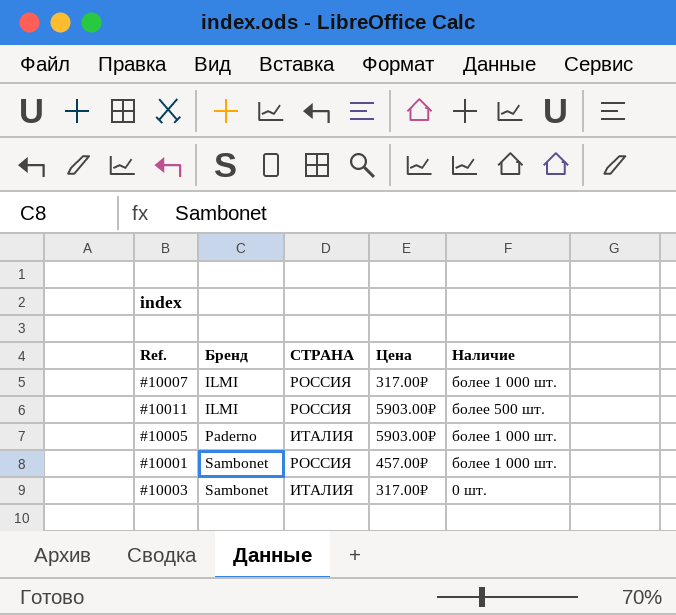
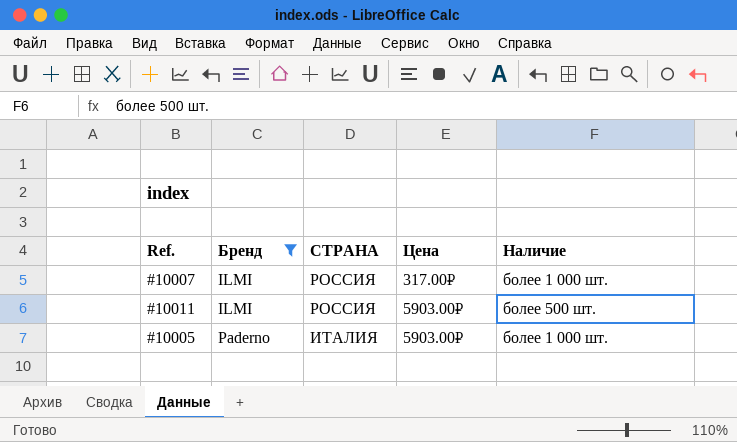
filter: none -> Бренд != Sambonet

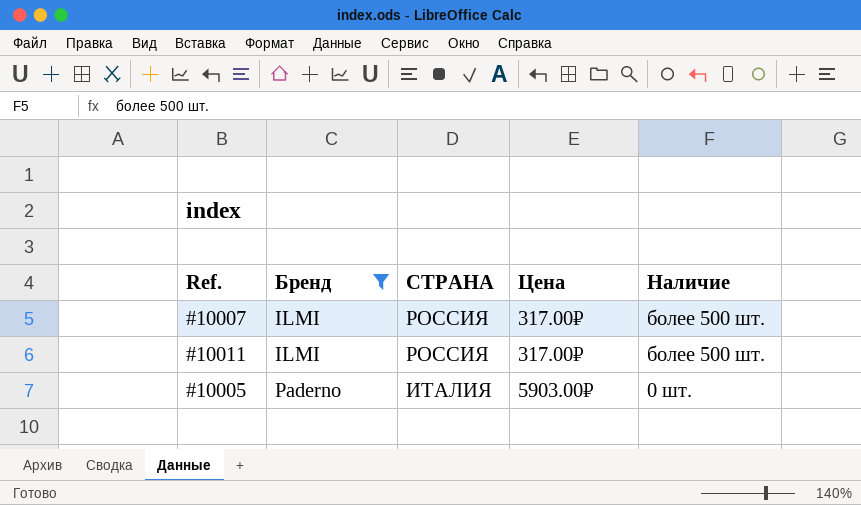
#10007 | Наличие: более 1 000 шт. -> более 500 шт.
#10011 | Цена: 5903.00₽ -> 317.00₽
#10005 | Наличие: более 1 000 шт. -> 0 шт.

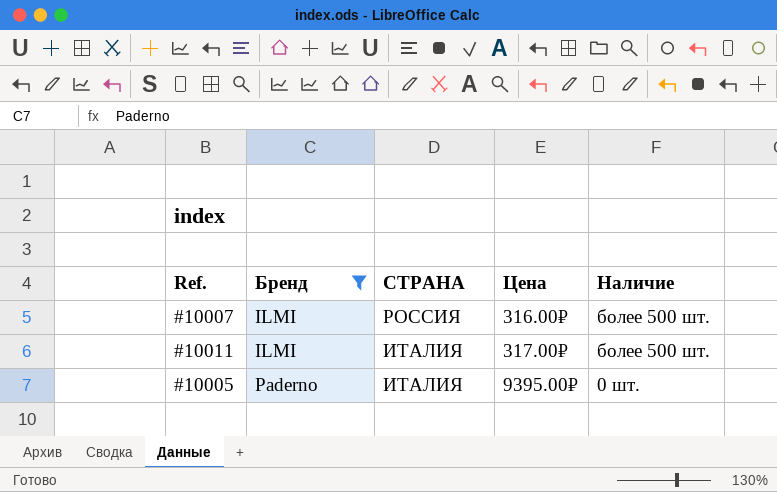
#10007 | Цена: 317.00₽ -> 316.00₽
#10011 | СТРАНА: РОССИЯ -> ИТАЛИЯ
#10005 | Цена: 5903.00₽ -> 9395.00₽

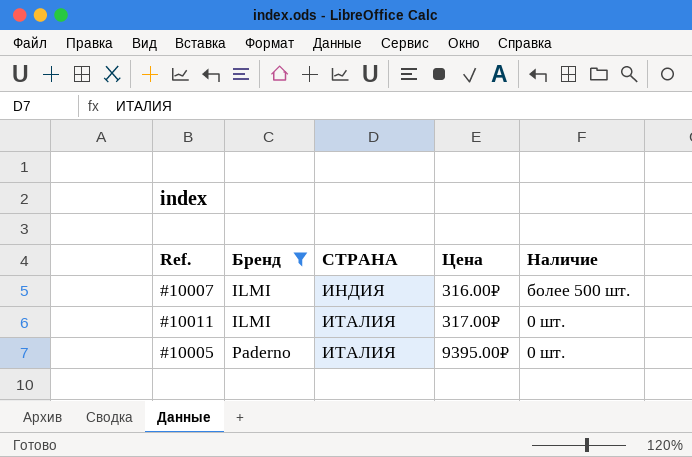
#10007 | СТРАНА: РОССИЯ -> ИНДИЯ
#10011 | Наличие: более 500 шт. -> 0 шт.

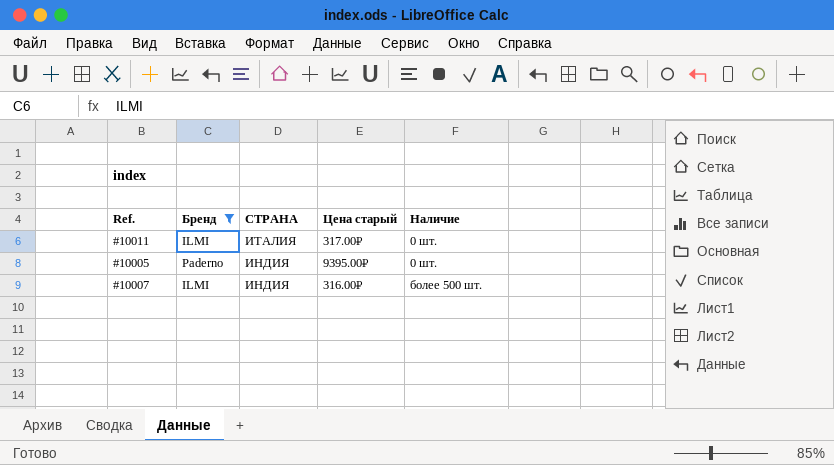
row order: Бренд ascending -> СТРАНА descending
column name: Цена -> Цена старый
#10005 | СТРАНА: ИТАЛИЯ -> ИНДИЯ

